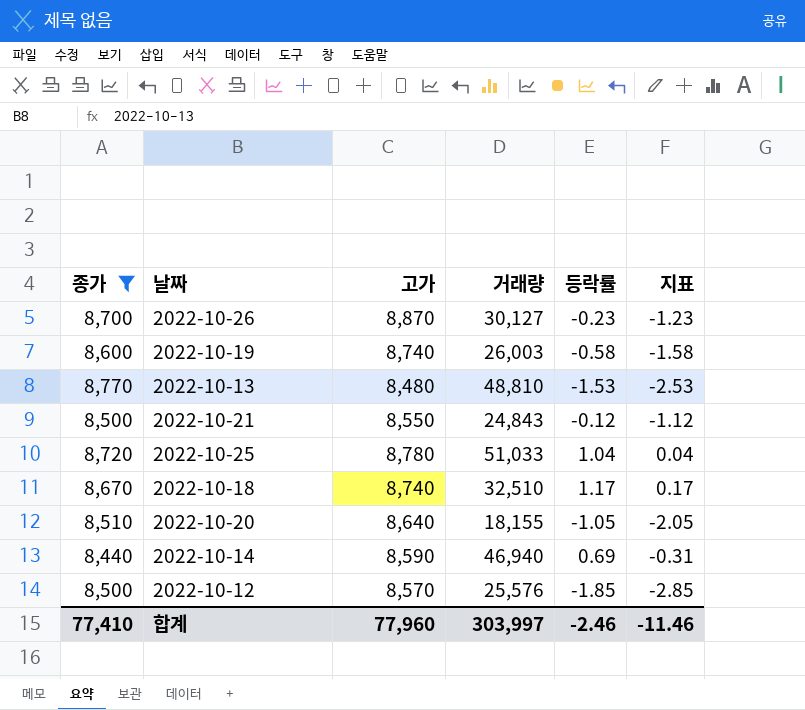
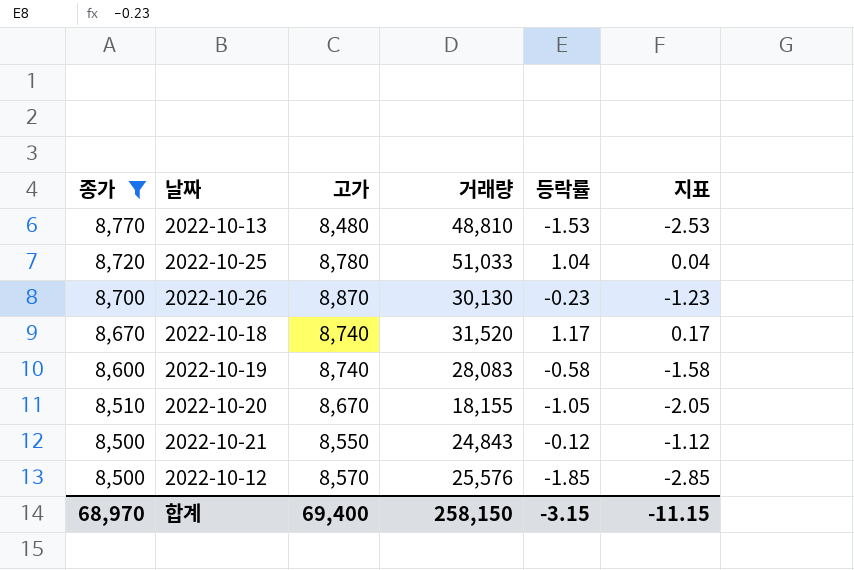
row order: none -> 종가 descending
row 2022-10-14: 8,440 | 8,590 | 46,940 | 0.69 | -0.31 -> none
2022-10-26 | 거래량: 30,127 -> 30,130
2022-10-18 | 거래량: 32,510 -> 31,520
2022-10-19 | 거래량: 26,003 -> 28,083
2022-10-20 | 고가: 8,640 -> 8,670
합계 | 종가: 77,410 -> 68,970
합계 | 고가: 77,960 -> 69,400
합계 | 거래량: 303,997 -> 258,150
합계 | 등락률: -2.46 -> -3.15
합계 | 지표: -11.46 -> -11.15

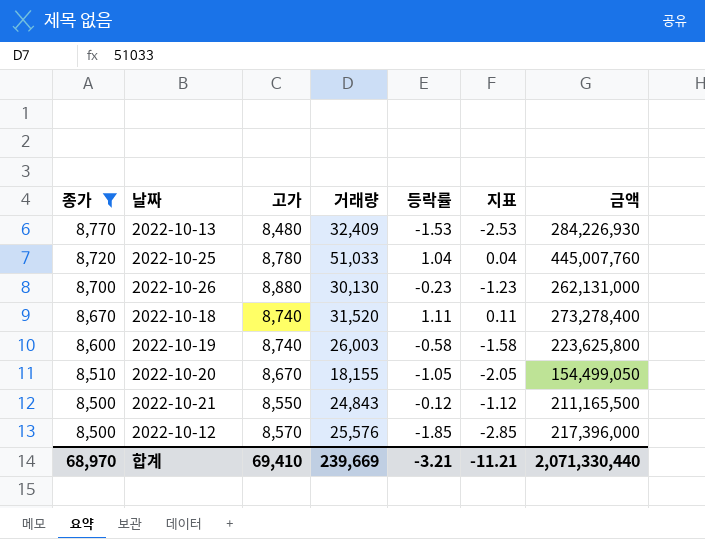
column 금액 | formula: none -> [종가] * [거래량]
2022-10-13 | 거래량: 48,810 -> 32,409
2022-10-26 | 고가: 8,870 -> 8,880
2022-10-18 | 등락률: 1.17 -> 1.11
2022-10-18 | 지표: 0.17 -> 0.11
2022-10-19 | 거래량: 28,083 -> 26,003
합계 | 고가: 69,400 -> 69,410
합계 | 거래량: 258,150 -> 239,669
합계 | 등락률: -3.15 -> -3.21
합계 | 지표: -11.15 -> -11.21

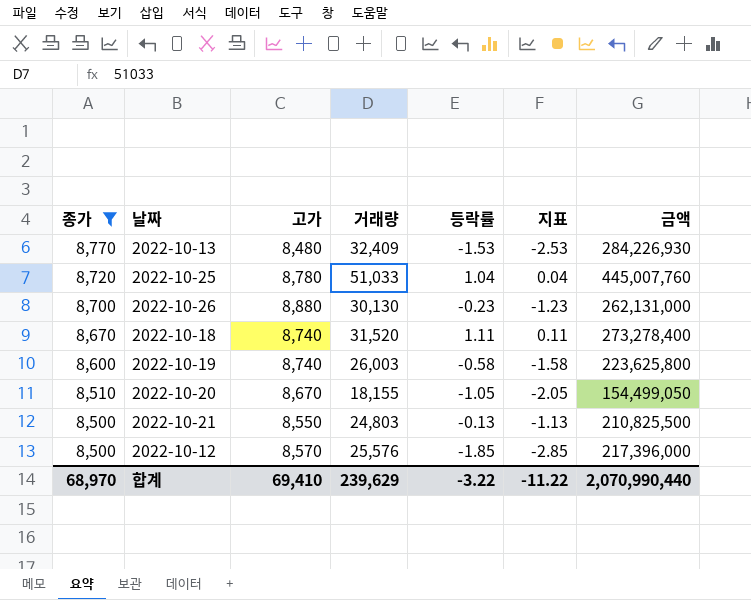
2022-10-21 | 거래량: 24,843 -> 24,803
2022-10-21 | 등락률: -0.12 -> -0.13
2022-10-21 | 지표: -1.12 -> -1.13
2022-10-21 | 금액: 211,165,500 -> 210,825,500
합계 | 거래량: 239,669 -> 239,629
합계 | 등락률: -3.21 -> -3.22
합계 | 지표: -11.21 -> -11.22
합계 | 금액: 2,071,330,440 -> 2,070,990,440

